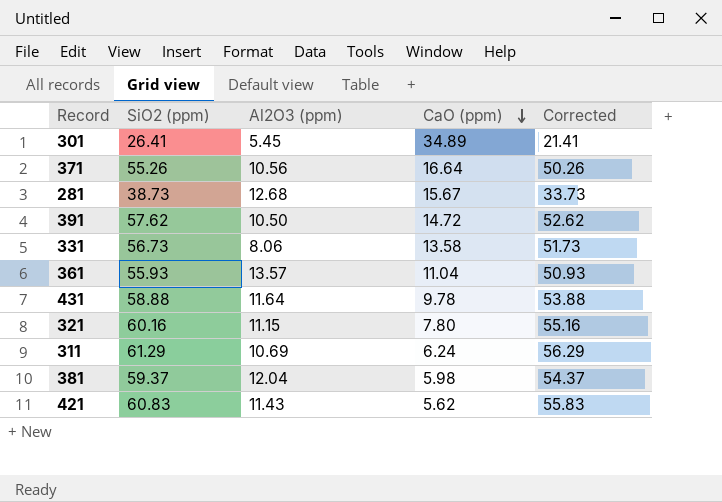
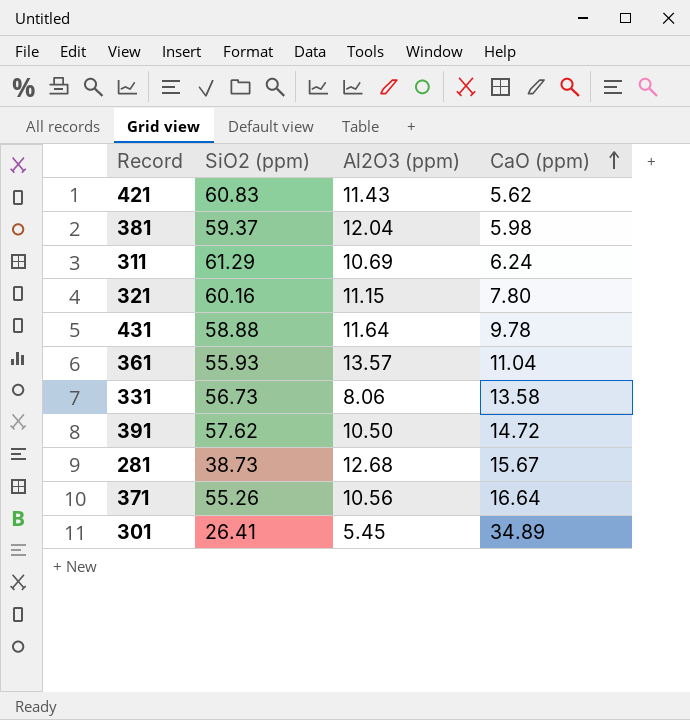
row order: CaO (ppm) descending -> CaO (ppm) ascending
column Corrected | formula: [SiO2 (ppm)] - 5 -> none

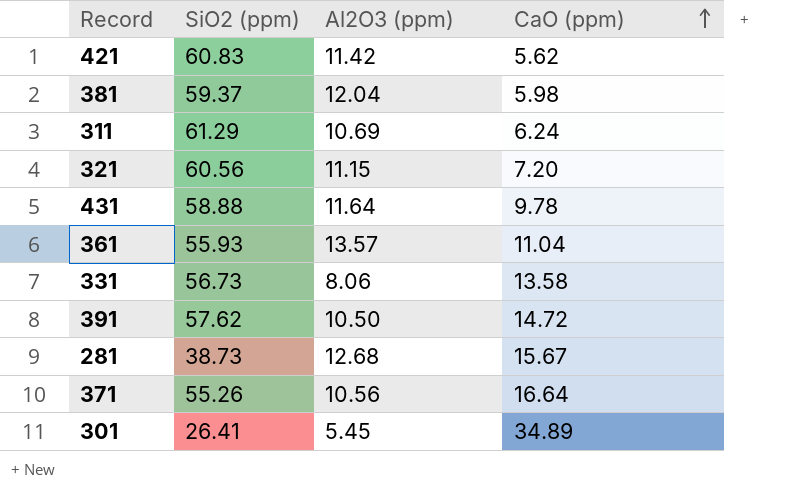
421 | Al2O3 (ppm): 11.43 -> 11.42
321 | SiO2 (ppm): 60.16 -> 60.56
321 | CaO (ppm): 7.80 -> 7.20

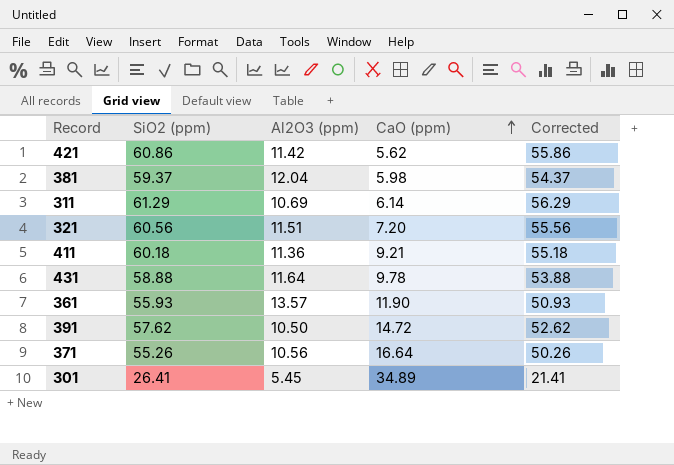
column Corrected | formula: none -> [SiO2 (ppm)] - 5
row 331: 56.73 | 8.06 | 13.58 -> none
row 281: 38.73 | 12.68 | 15.67 -> none
421 | SiO2 (ppm): 60.83 -> 60.86
311 | CaO (ppm): 6.24 -> 6.14
321 | Al2O3 (ppm): 11.15 -> 11.51
row 411: none -> 60.18 | 11.36 | 9.21 | 55.18
361 | CaO (ppm): 11.04 -> 11.90

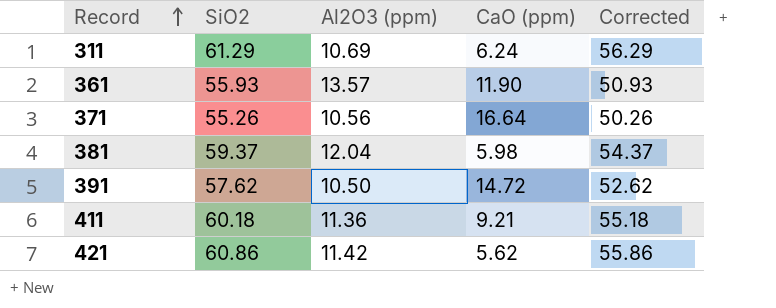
row order: CaO (ppm) ascending -> Record ascending
column name: SiO2 (ppm) -> SiO2
row 321: 60.56 | 11.51 | 7.20 | 55.56 -> none
row 431: 58.88 | 11.64 | 9.78 | 53.88 -> none
row 301: 26.41 | 5.45 | 34.89 | 21.41 -> none
311 | CaO (ppm): 6.14 -> 6.24

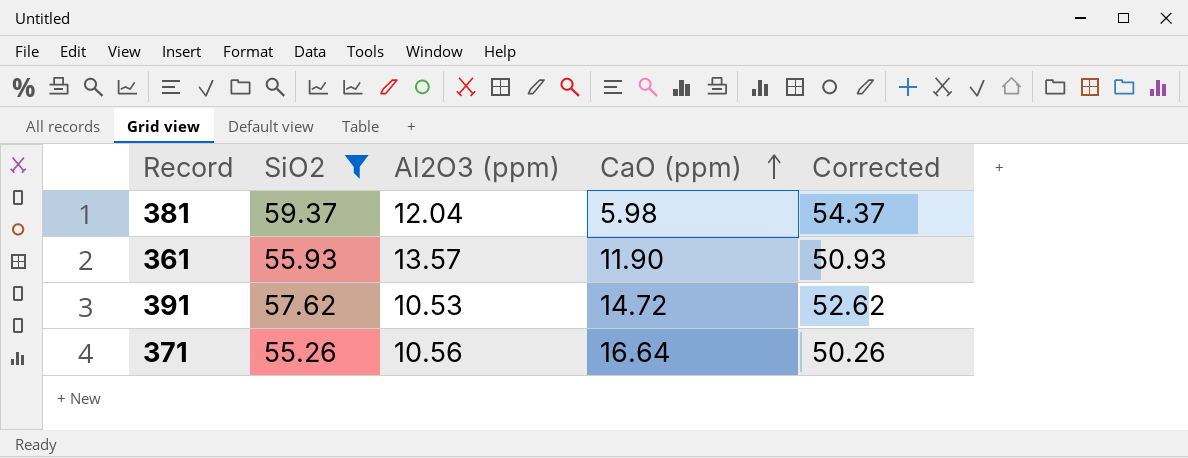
filter: none -> SiO2 <= 59.37
row order: Record ascending -> CaO (ppm) ascending
391 | Al2O3 (ppm): 10.50 -> 10.53

